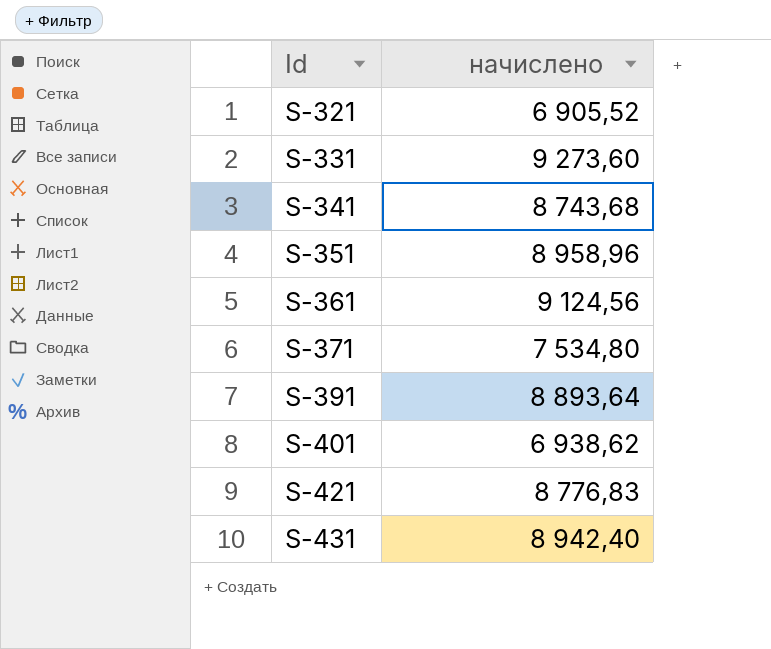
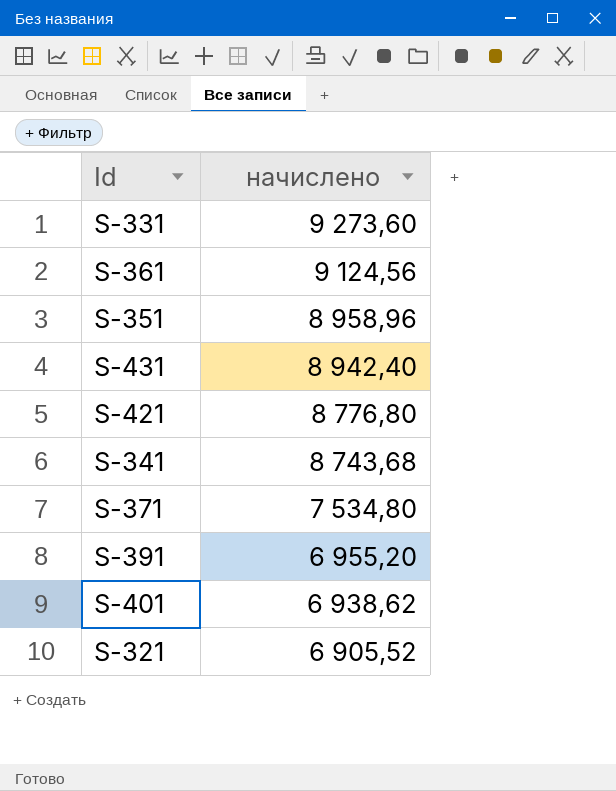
row order: Id ascending -> начислено descending
S-421 | начислено: 8 776,83 -> 8 776,80
S-391 | начислено: 8 893,64 -> 6 955,20

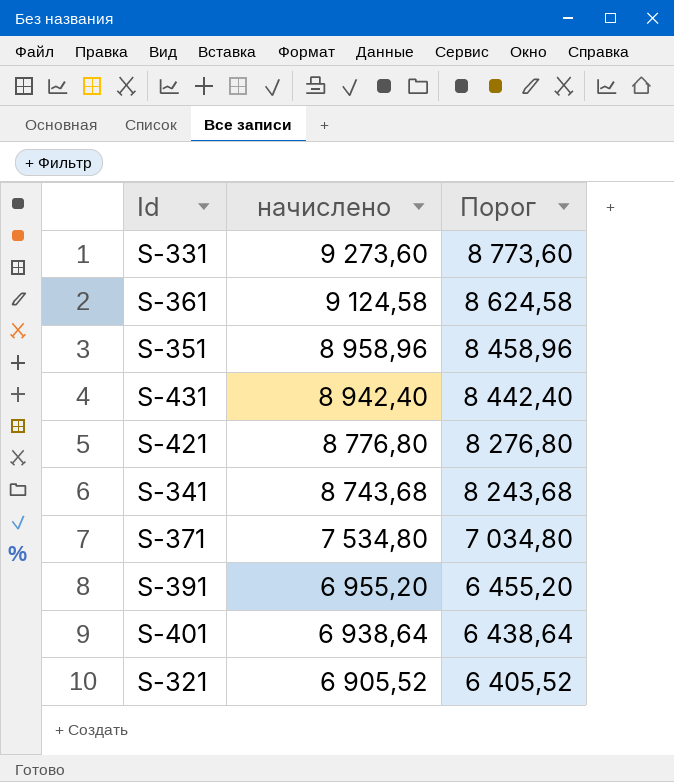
column Порог | formula: none -> [начислено] - 500
S-361 | начислено: 9 124,56 -> 9 124,58
S-401 | начислено: 6 938,62 -> 6 938,64

